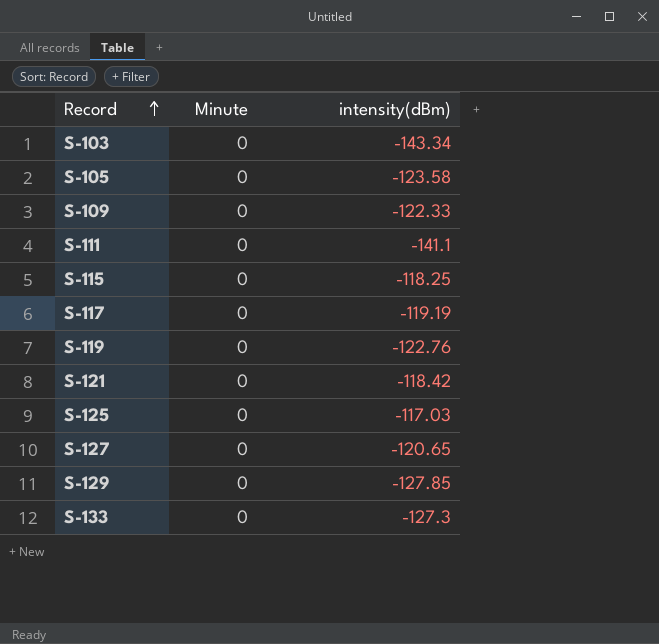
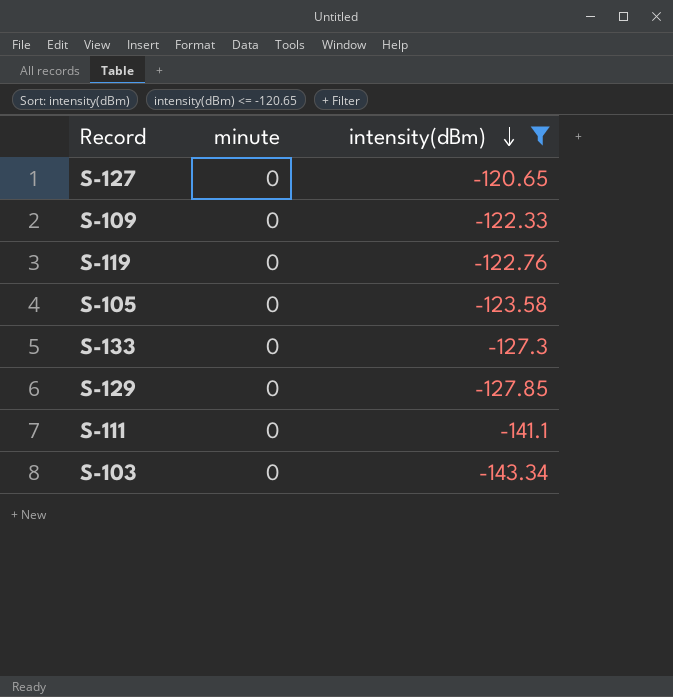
filter: none -> intensity(dBm) <= -120.65
row order: Record ascending -> intensity(dBm) descending
column name: Minute -> minute

